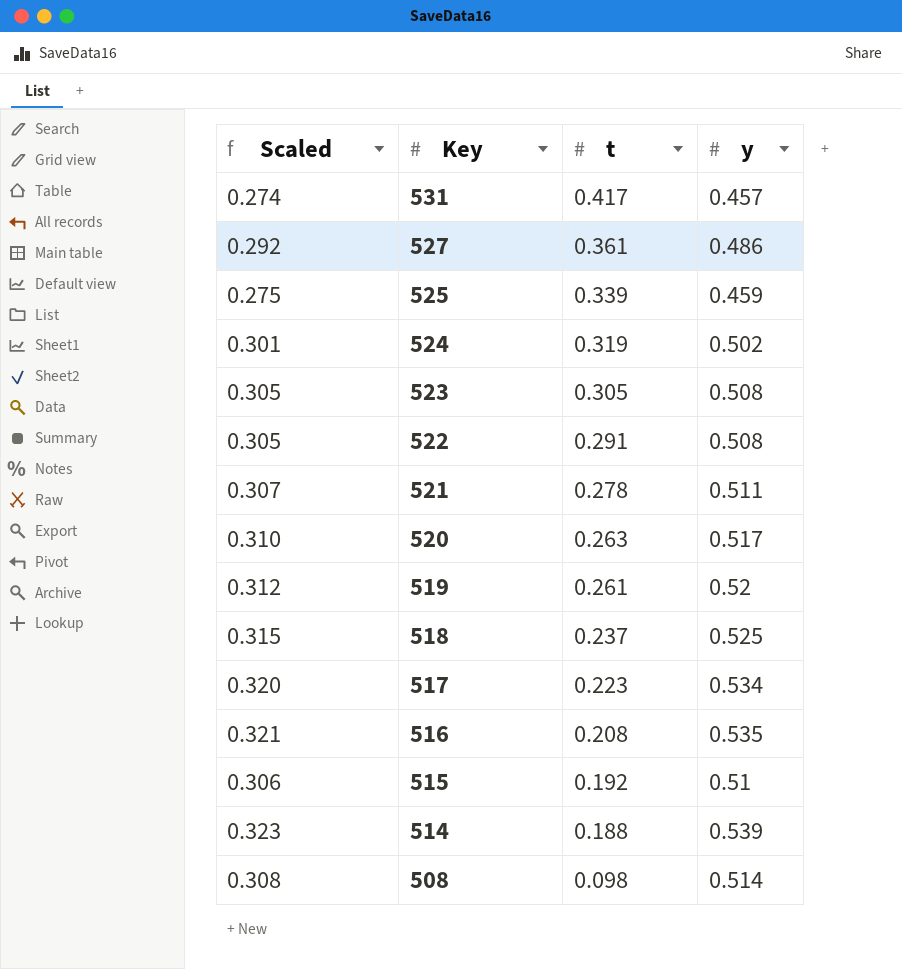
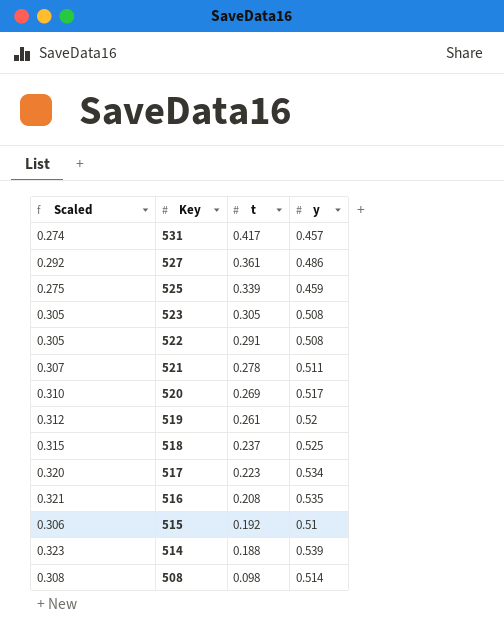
row 524: 0.301 | 0.319 | 0.502 -> none
520 | t: 0.263 -> 0.269

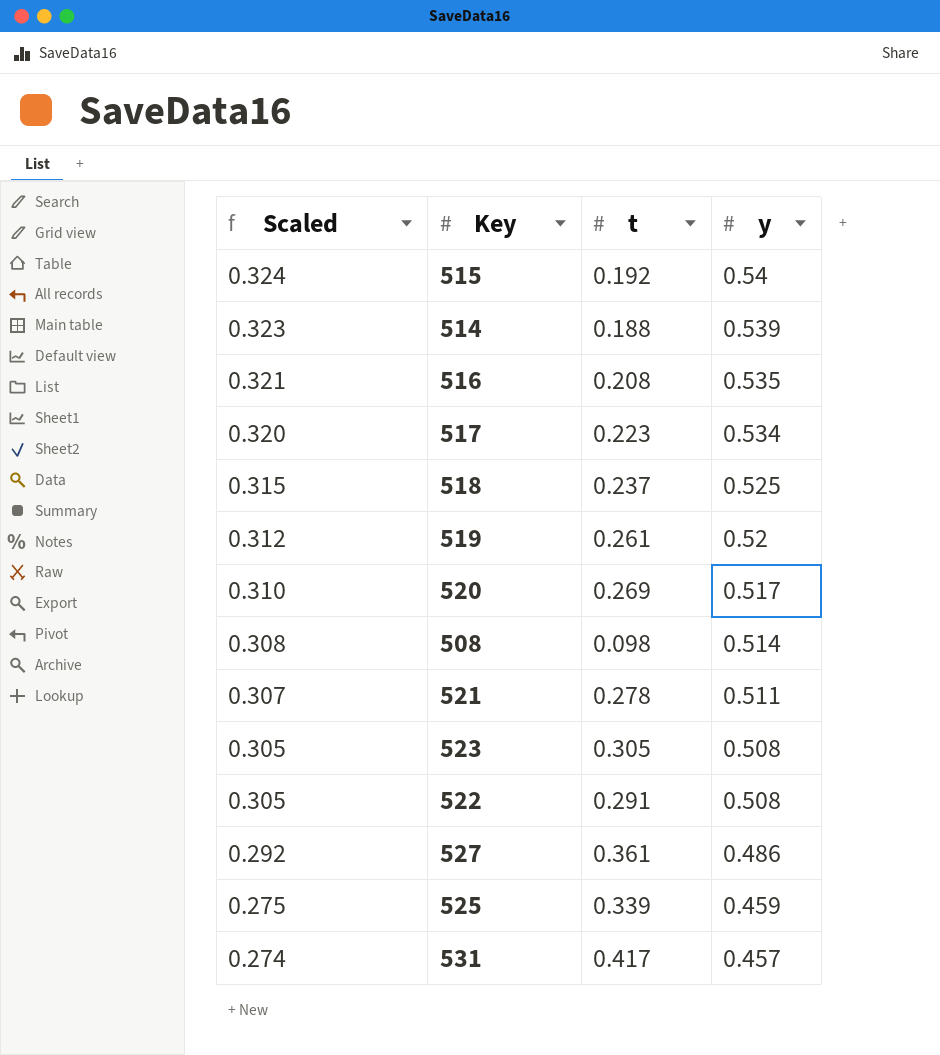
row order: Key descending -> Scaled descending
515 | Scaled: 0.306 -> 0.324
515 | y: 0.51 -> 0.54

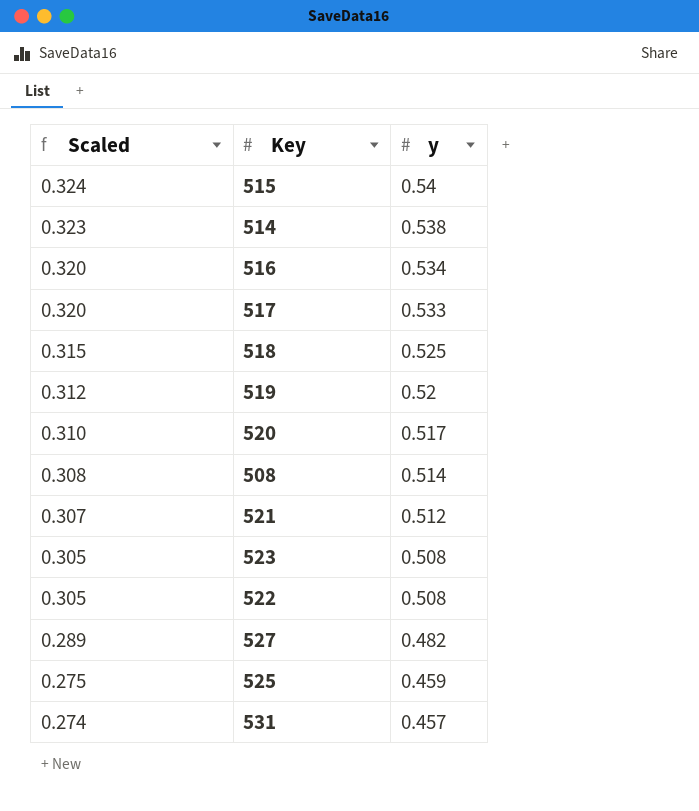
column t | position: 3 -> none
514 | y: 0.539 -> 0.538
516 | Scaled: 0.321 -> 0.320
516 | y: 0.535 -> 0.534
517 | y: 0.534 -> 0.533
521 | y: 0.511 -> 0.512
527 | Scaled: 0.292 -> 0.289
527 | y: 0.486 -> 0.482

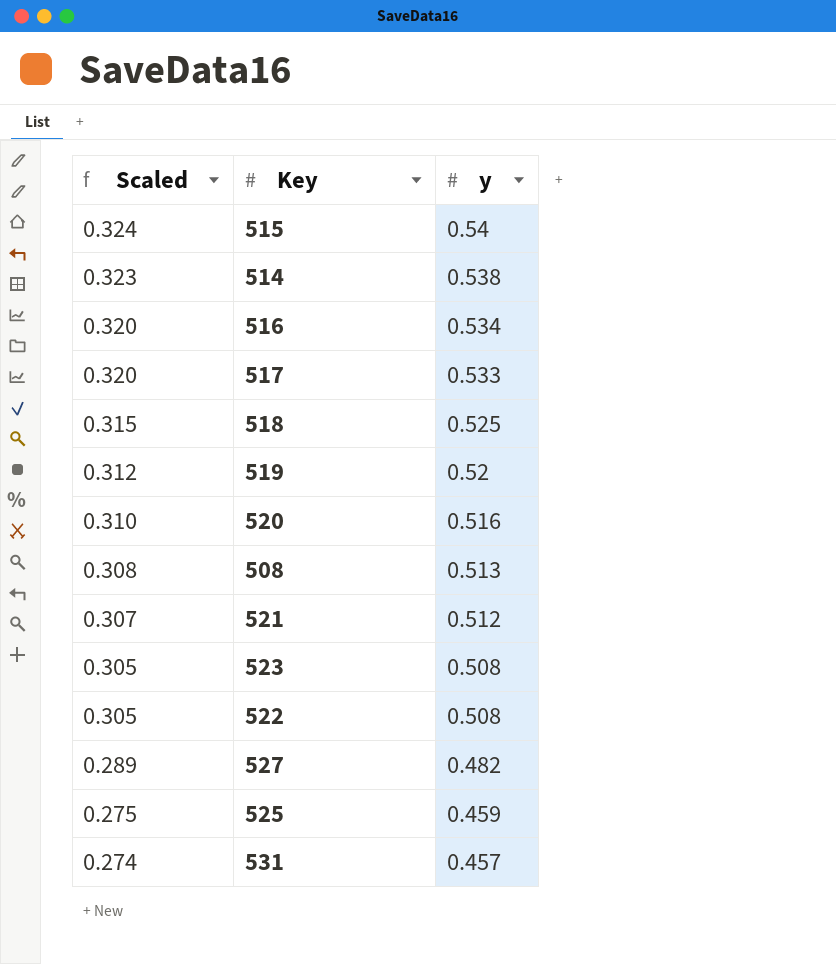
520 | y: 0.517 -> 0.516
508 | y: 0.514 -> 0.513

